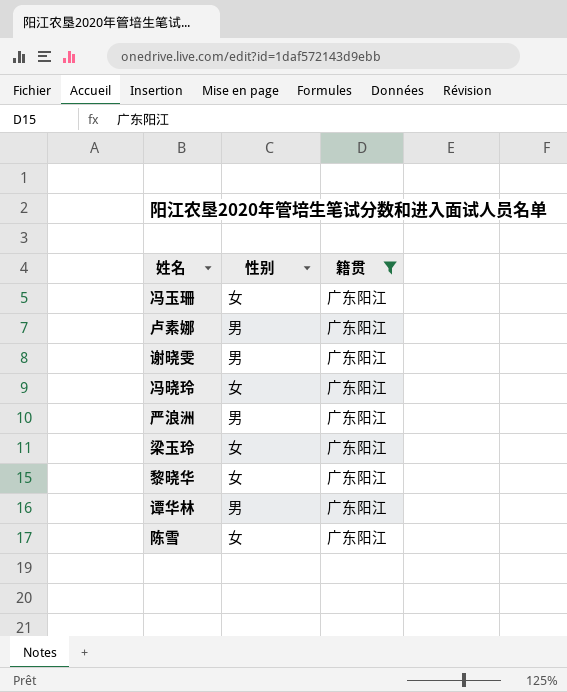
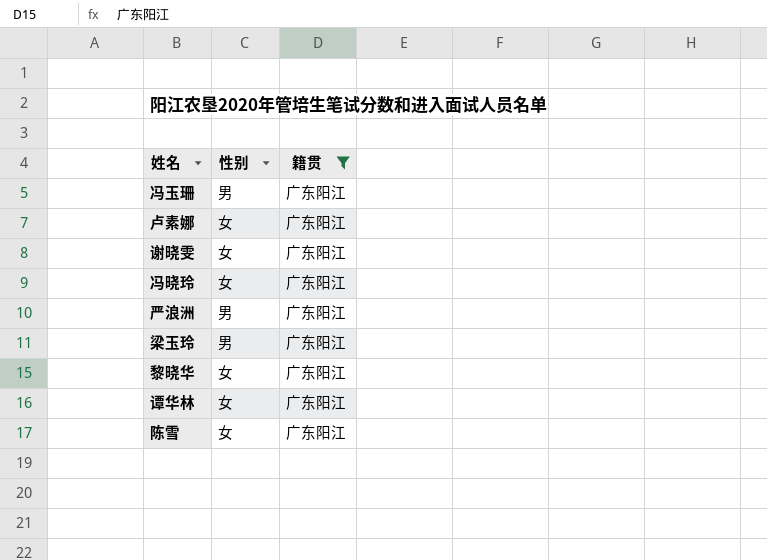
冯玉珊 | 性别: 女 -> 男
卢素娜 | 性别: 男 -> 女
谢晓雯 | 性别: 男 -> 女
梁玉玲 | 性别: 女 -> 男
谭华林 | 性别: 男 -> 女

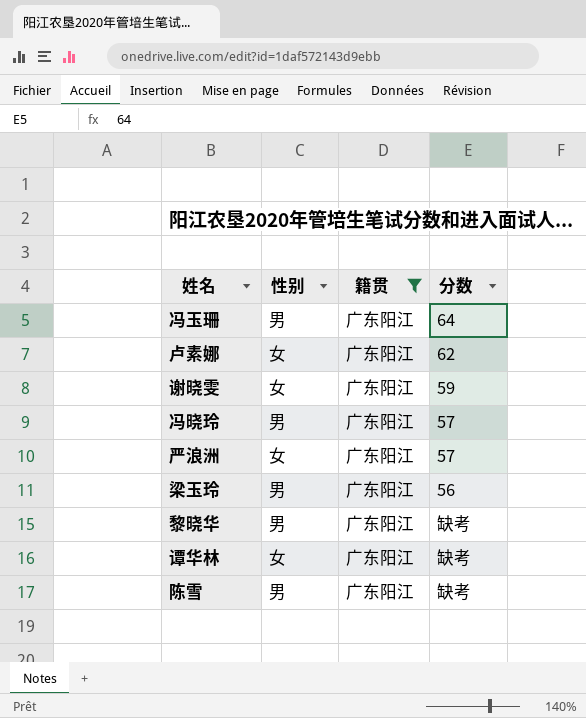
column 分数 | position: none -> 4
冯晓玲 | 性别: 女 -> 男
严浪洲 | 性别: 男 -> 女
黎晓华 | 性别: 女 -> 男
陈雪 | 性别: 女 -> 男

